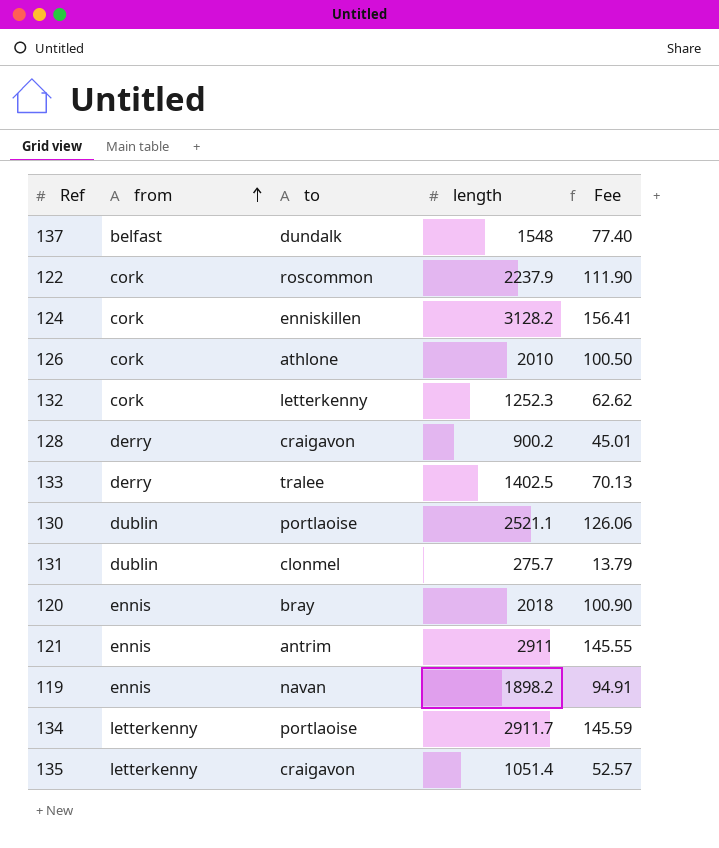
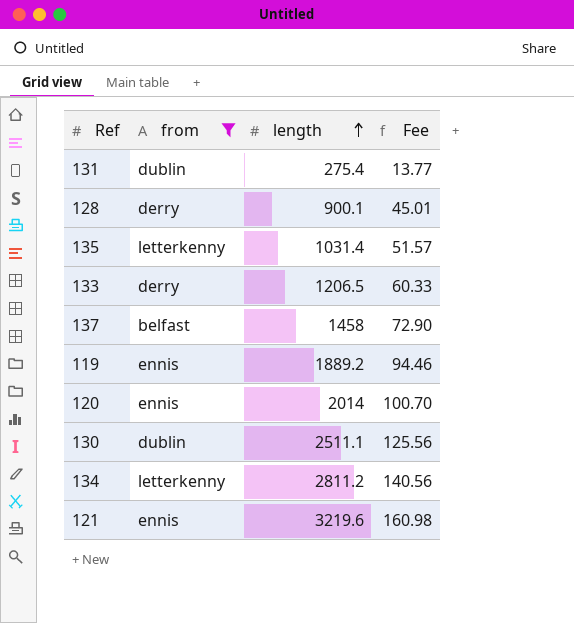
filter: none -> from != cork
row order: from ascending -> length ascending
column to | position: 3 -> none
131 | length: 275.7 -> 275.4
131 | Fee: 13.79 -> 13.77
128 | length: 900.2 -> 900.1
135 | length: 1051.4 -> 1031.4
135 | Fee: 52.57 -> 51.57
133 | length: 1402.5 -> 1206.5
133 | Fee: 70.13 -> 60.33
137 | length: 1548 -> 1458
137 | Fee: 77.40 -> 72.90
119 | length: 1898.2 -> 1889.2
119 | Fee: 94.91 -> 94.46
120 | length: 2018 -> 2014
120 | Fee: 100.90 -> 100.70
130 | length: 2521.1 -> 2511.1
130 | Fee: 126.06 -> 125.56
134 | length: 2911.7 -> 2811.2
134 | Fee: 145.59 -> 140.56
121 | length: 2911 -> 3219.6
121 | Fee: 145.55 -> 160.98

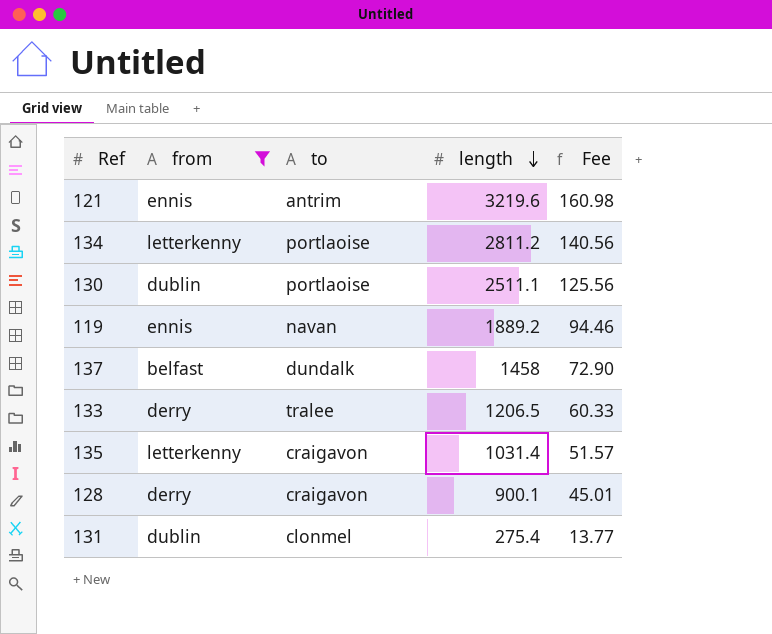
row order: length ascending -> length descending
column to | position: none -> 3
row 120: ennis | 2014 | 100.70 -> none

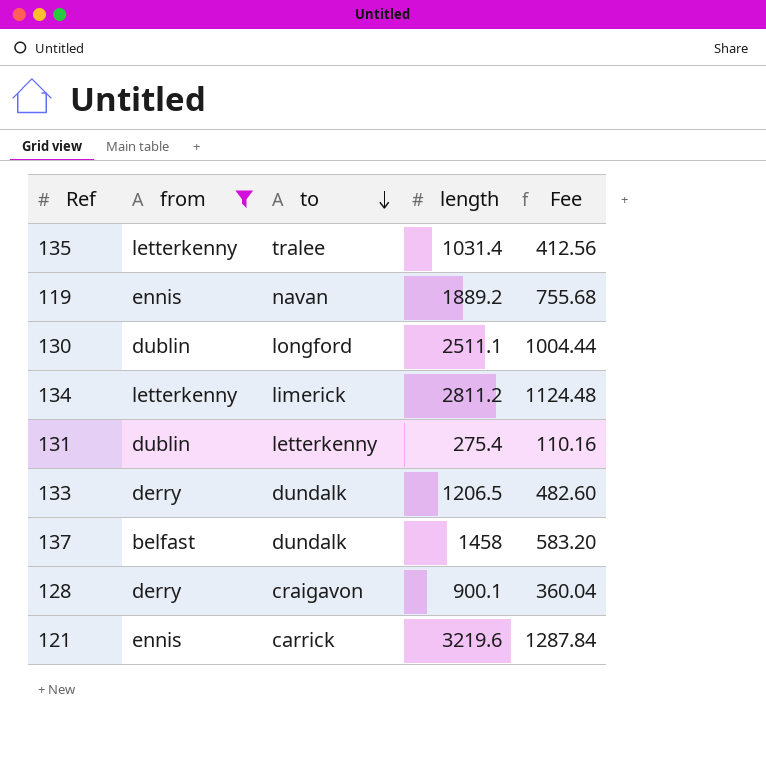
row order: length descending -> to descending
column Fee | formula: [length] * 0.05 -> [length] * 0.4
135 | to: craigavon -> tralee
130 | to: portlaoise -> longford
134 | to: portlaoise -> limerick
131 | to: clonmel -> letterkenny
133 | to: tralee -> dundalk
121 | to: antrim -> carrick

